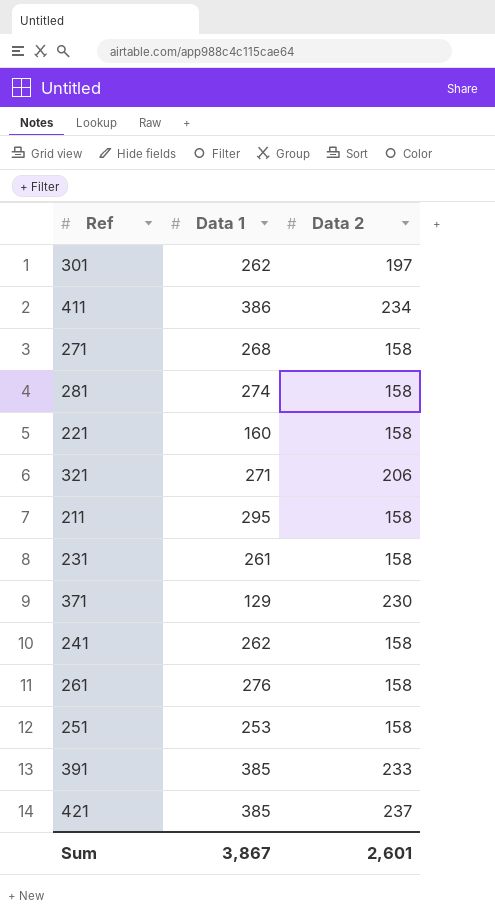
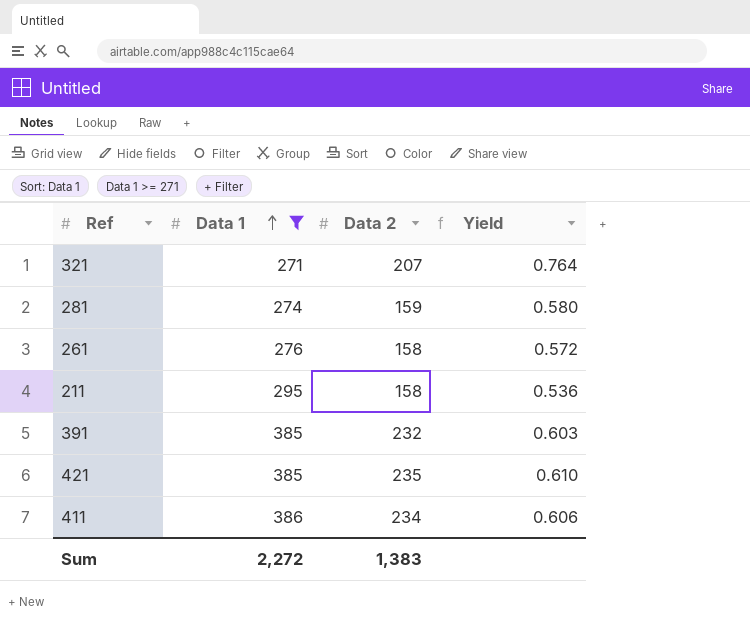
filter: none -> Data 1 >= 271
row order: none -> Data 1 ascending
column Yield | formula: none -> [Data 2] / [Data 1]
321 | Data 2: 206 -> 207
281 | Data 2: 158 -> 159
391 | Data 2: 233 -> 232
421 | Data 2: 237 -> 235
Sum | Data 1: 3,867 -> 2,272
Sum | Data 2: 2,601 -> 1,383

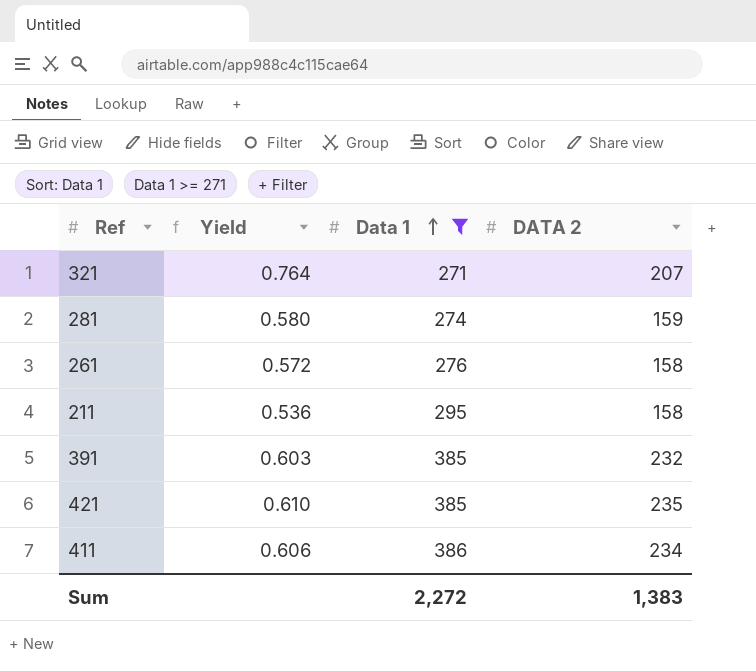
column Yield | position: 4 -> 2
column name: Data 2 -> DATA 2

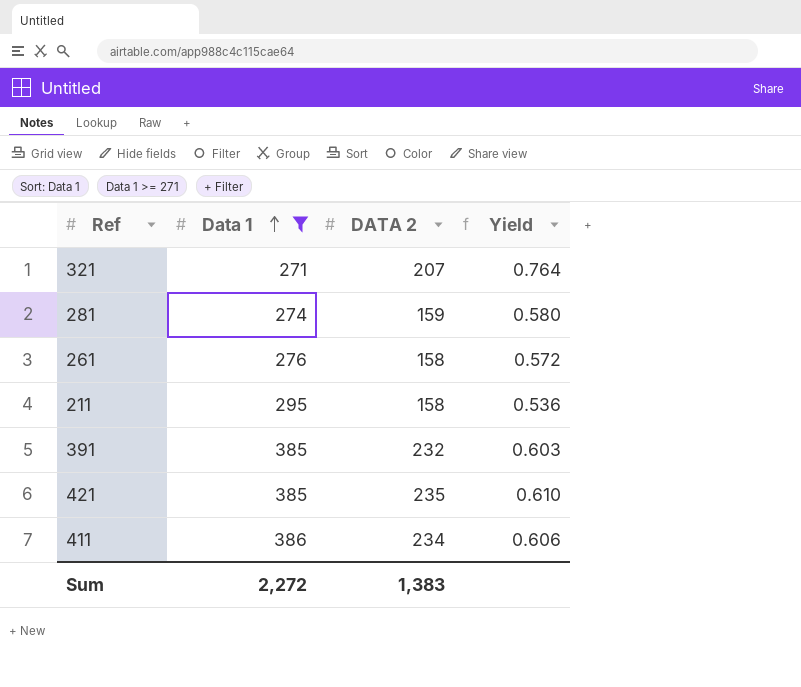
column Yield | position: 2 -> 4

